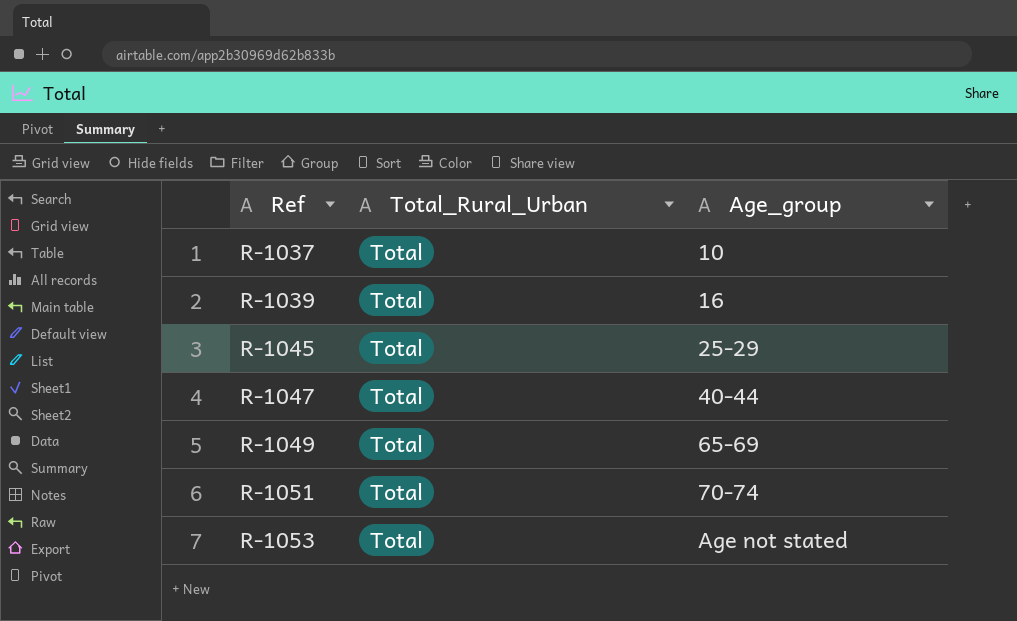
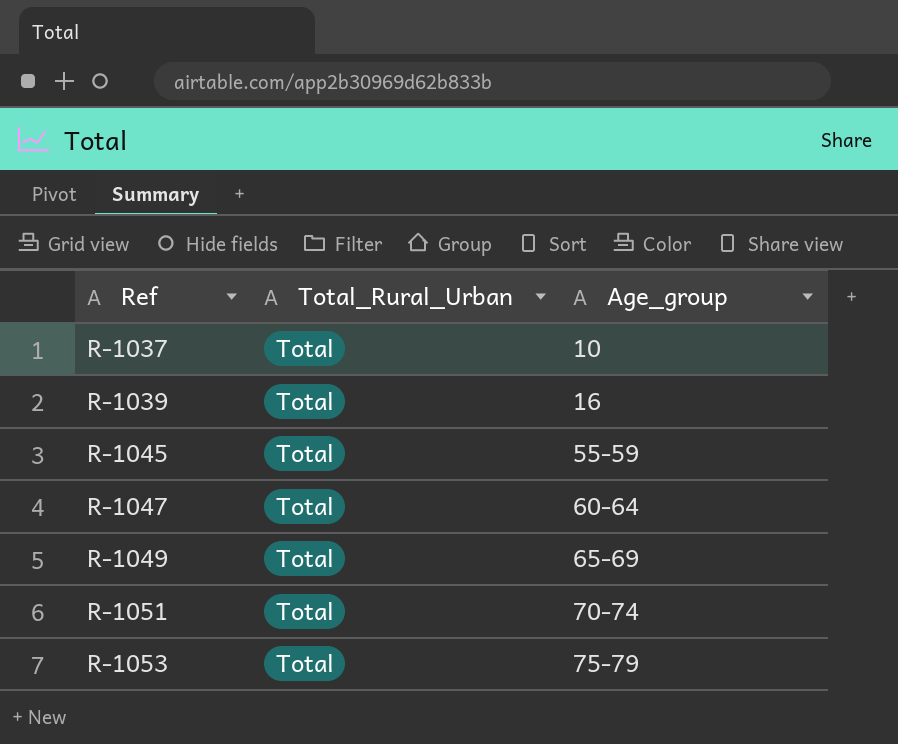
R-1045 | Age_group: 25-29 -> 55-59
R-1047 | Age_group: 40-44 -> 60-64
R-1053 | Age_group: Age not stated -> 75-79

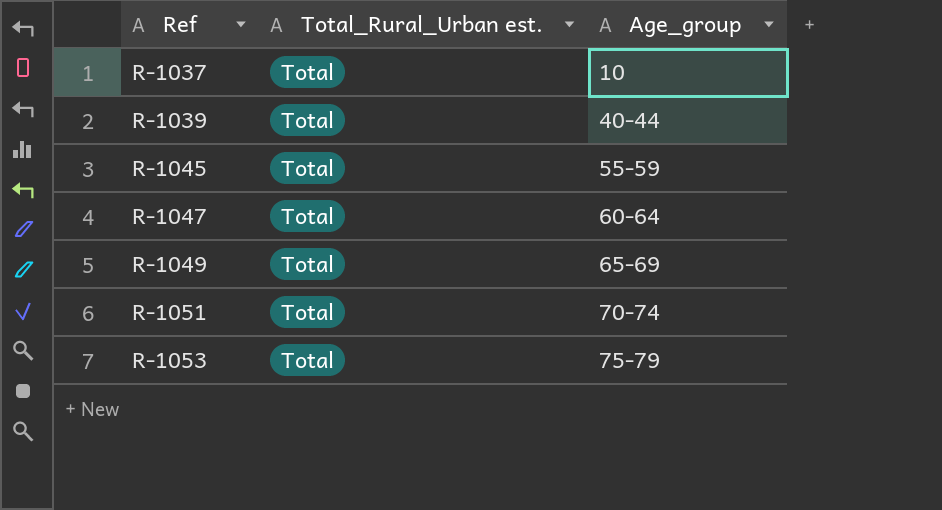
column name: Total_Rural_Urban -> Total_Rural_Urban est.
R-1039 | Age_group: 16 -> 40-44

